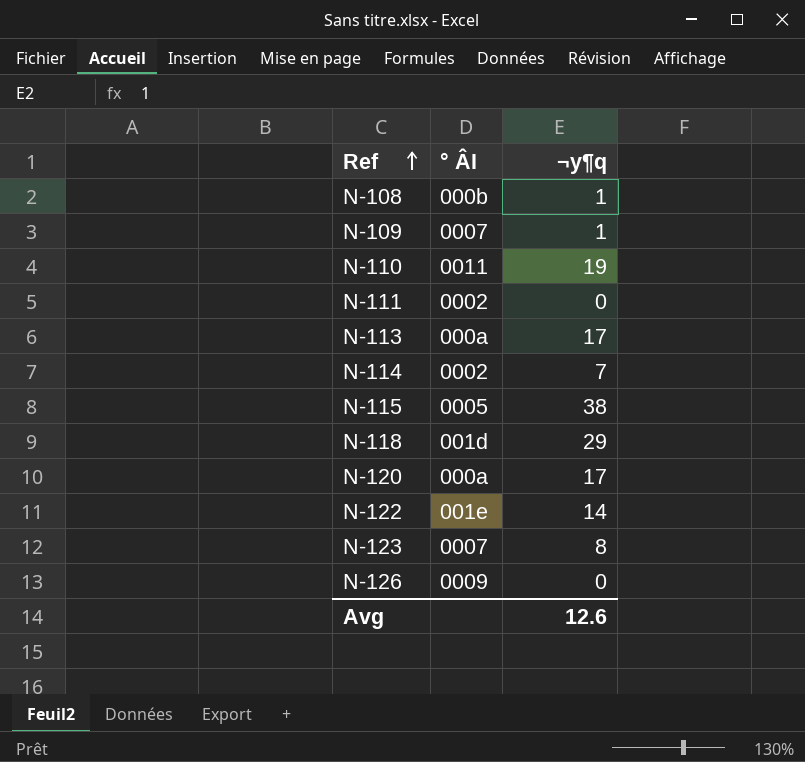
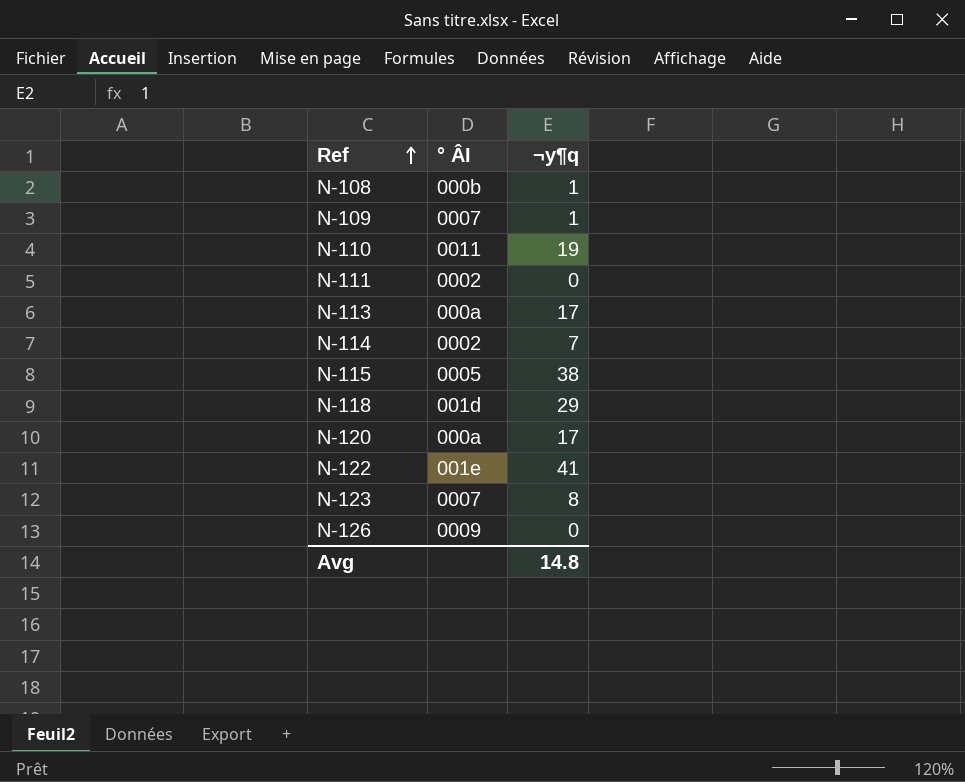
N-122 | ¬y¶q: 14 -> 41
Avg | ¬y¶q: 12.6 -> 14.8

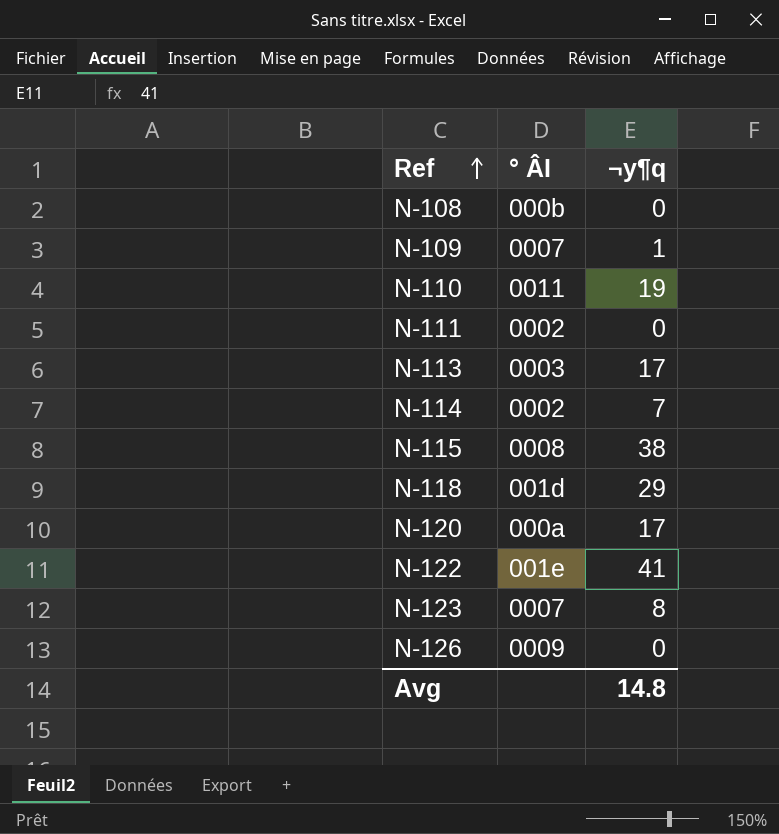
N-108 | ¬y¶q: 1 -> 0
N-113 | ° ÂI: 000a -> 0003
N-115 | ° ÂI: 0005 -> 0008

